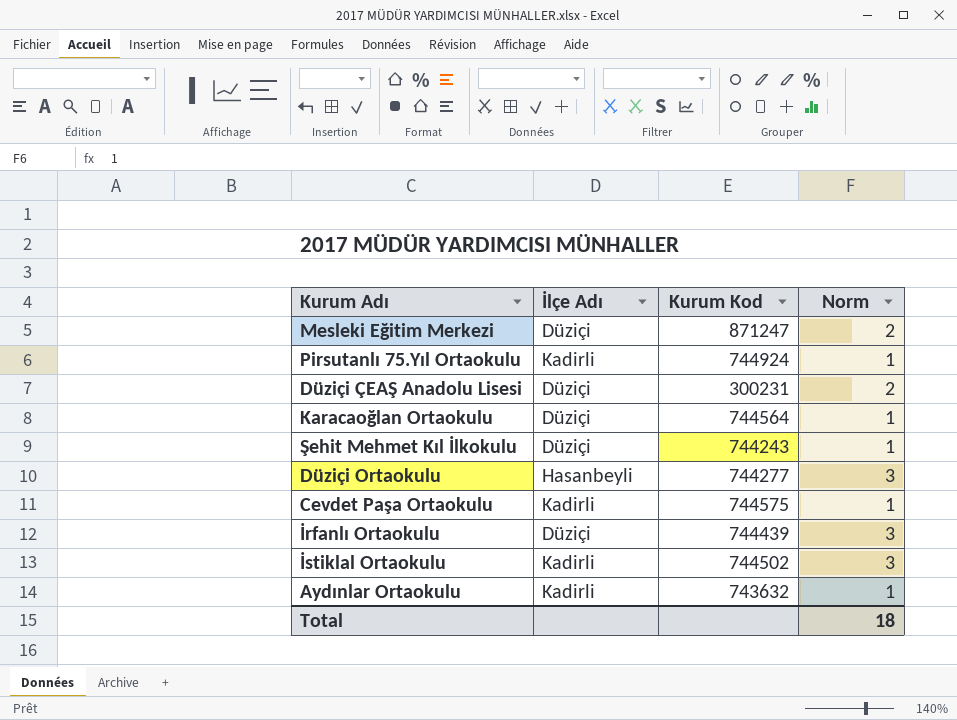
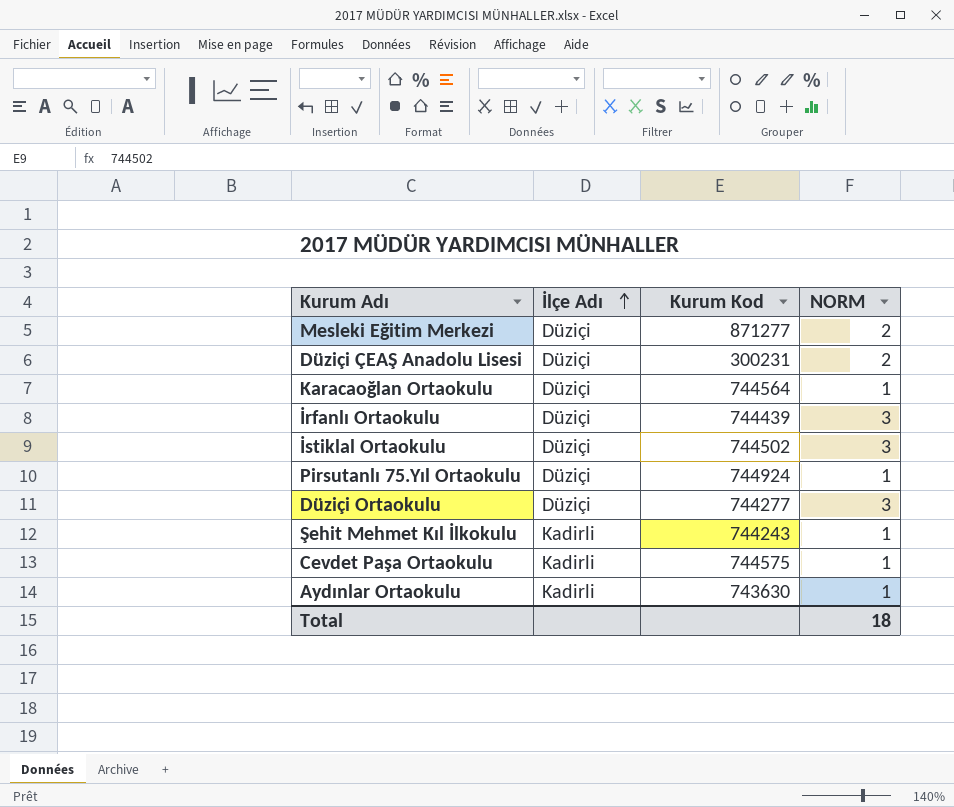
row order: none -> İlçe Adı ascending
column name: Norm -> NORM
Mesleki Eğitim Merkezi | Kurum Kod: 871247 -> 871277
İstiklal Ortaokulu | İlçe Adı: Kadirli -> Düziçi
Pirsutanlı 75.Yıl Ortaokulu | İlçe Adı: Kadirli -> Düziçi
Düziçi Ortaokulu | İlçe Adı: Hasanbeyli -> Düziçi
Şehit Mehmet Kıl İlkokulu | İlçe Adı: Düziçi -> Kadirli
Aydınlar Ortaokulu | Kurum Kod: 743632 -> 743630

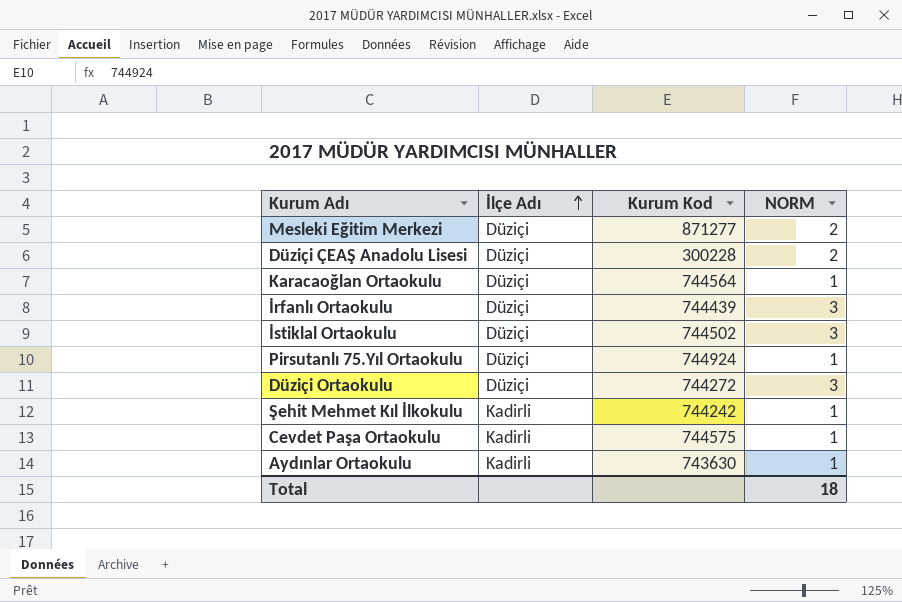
Düziçi ÇEAŞ Anadolu Lisesi | Kurum Kod: 300231 -> 300228
Düziçi Ortaokulu | Kurum Kod: 744277 -> 744272
Şehit Mehmet Kıl İlkokulu | Kurum Kod: 744243 -> 744242

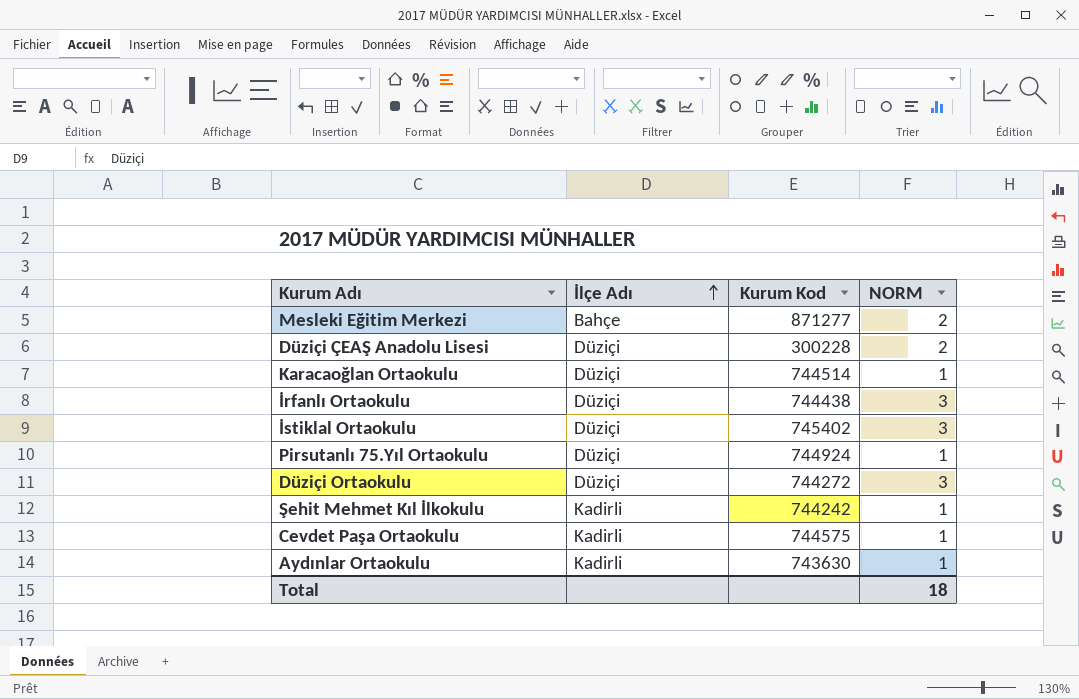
Mesleki Eğitim Merkezi | İlçe Adı: Düziçi -> Bahçe
Karacaoğlan Ortaokulu | Kurum Kod: 744564 -> 744514
İrfanlı Ortaokulu | Kurum Kod: 744439 -> 744438
İstiklal Ortaokulu | Kurum Kod: 744502 -> 745402

